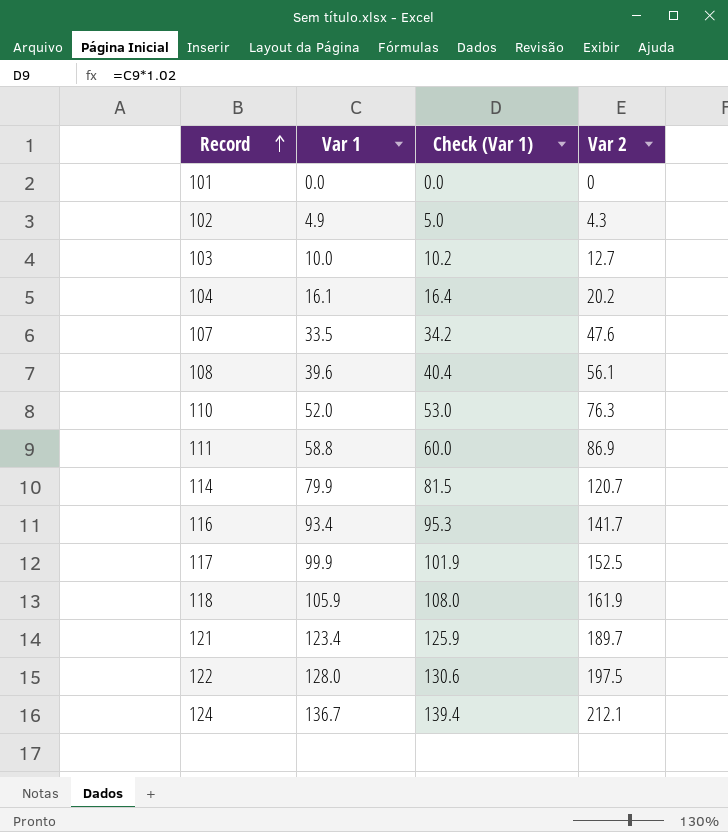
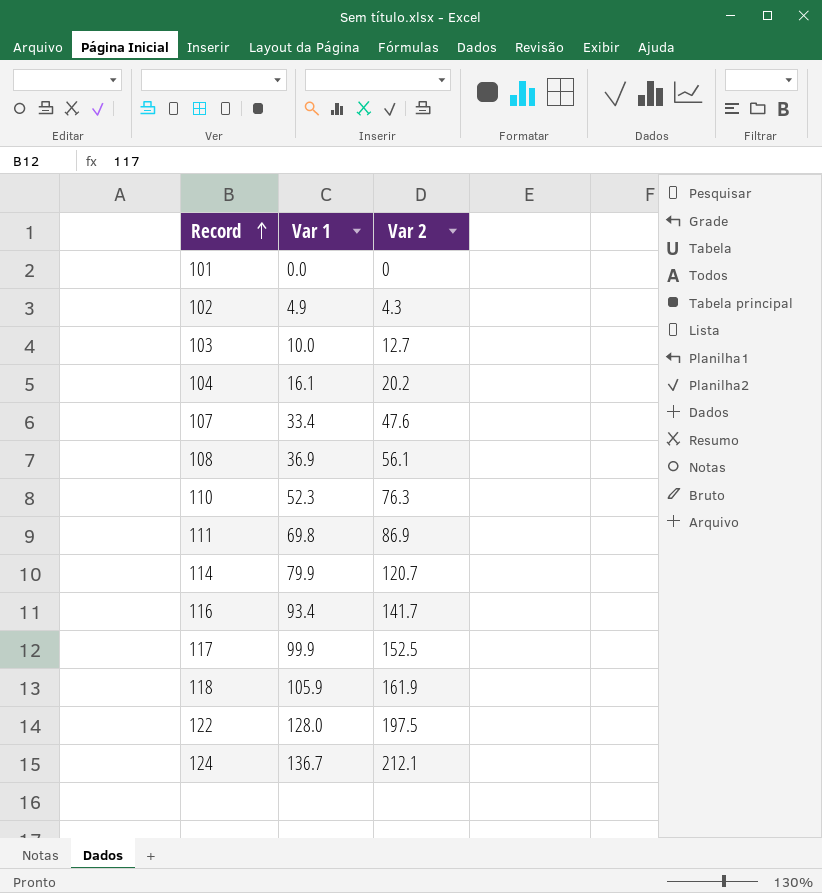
column Check (Var 1) | formula: [Var 1] * 1.02 -> none
row 121: 123.4 | 125.9 | 189.7 -> none
107 | Var 1: 33.5 -> 33.4
108 | Var 1: 39.6 -> 36.9
110 | Var 1: 52.0 -> 52.3
111 | Var 1: 58.8 -> 69.8

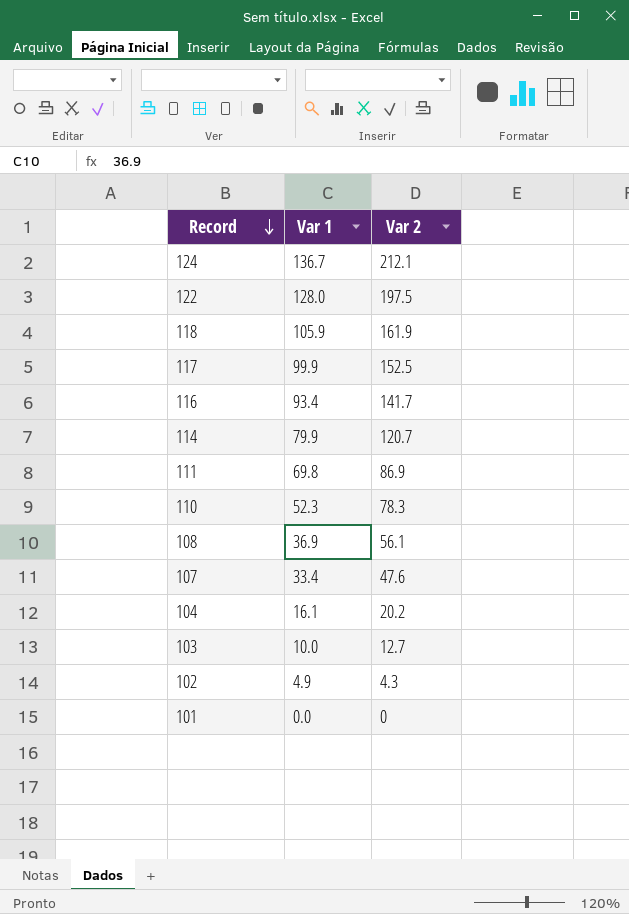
row order: Record ascending -> Record descending
110 | Var 2: 76.3 -> 78.3

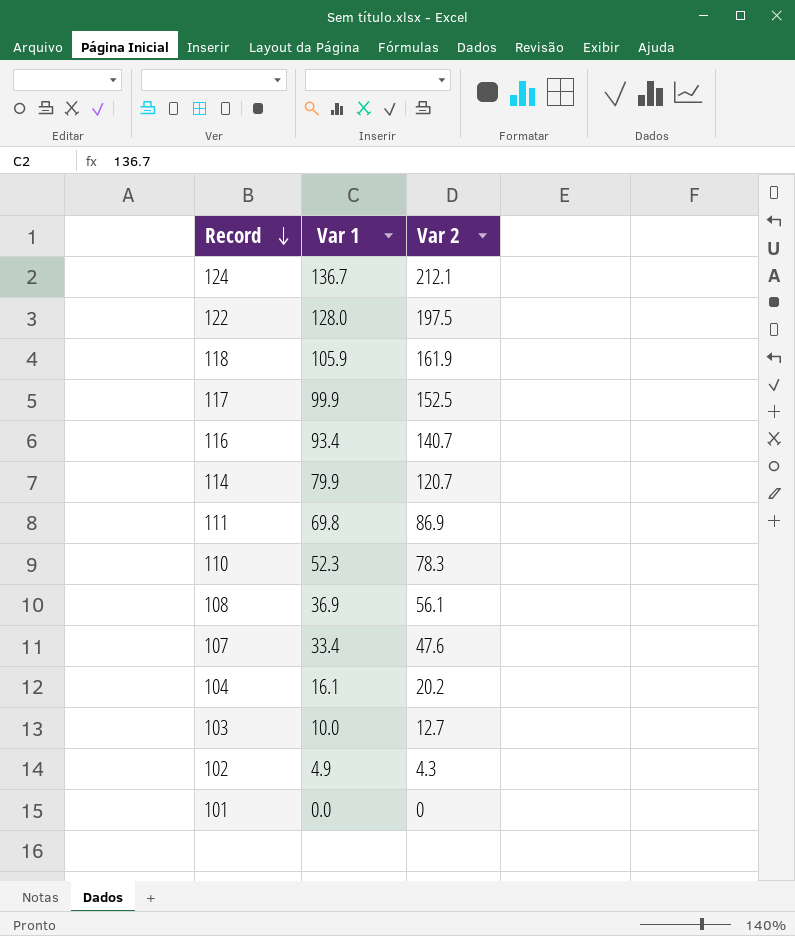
116 | Var 2: 141.7 -> 140.7

